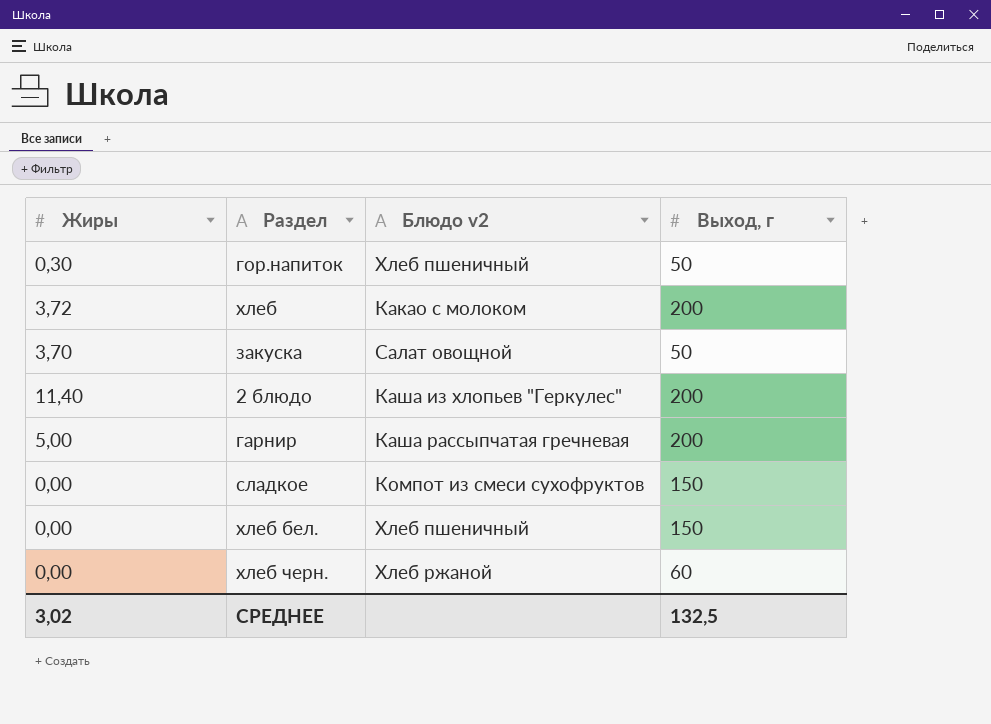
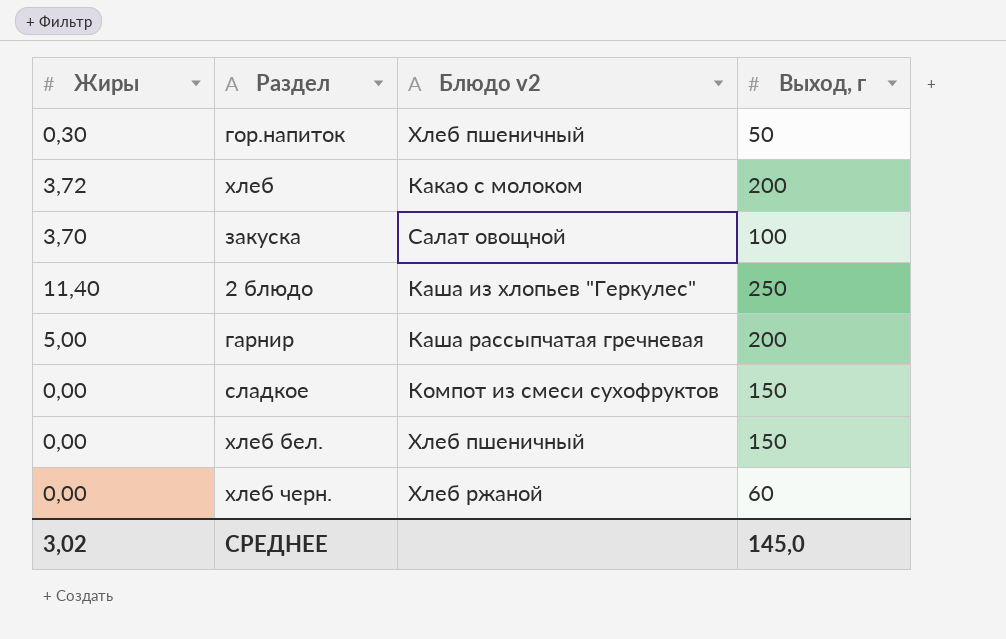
закуска | Выход, г: 50 -> 100
2 блюдо | Выход, г: 200 -> 250
СРЕДНЕЕ | Выход, г: 132,5 -> 145,0

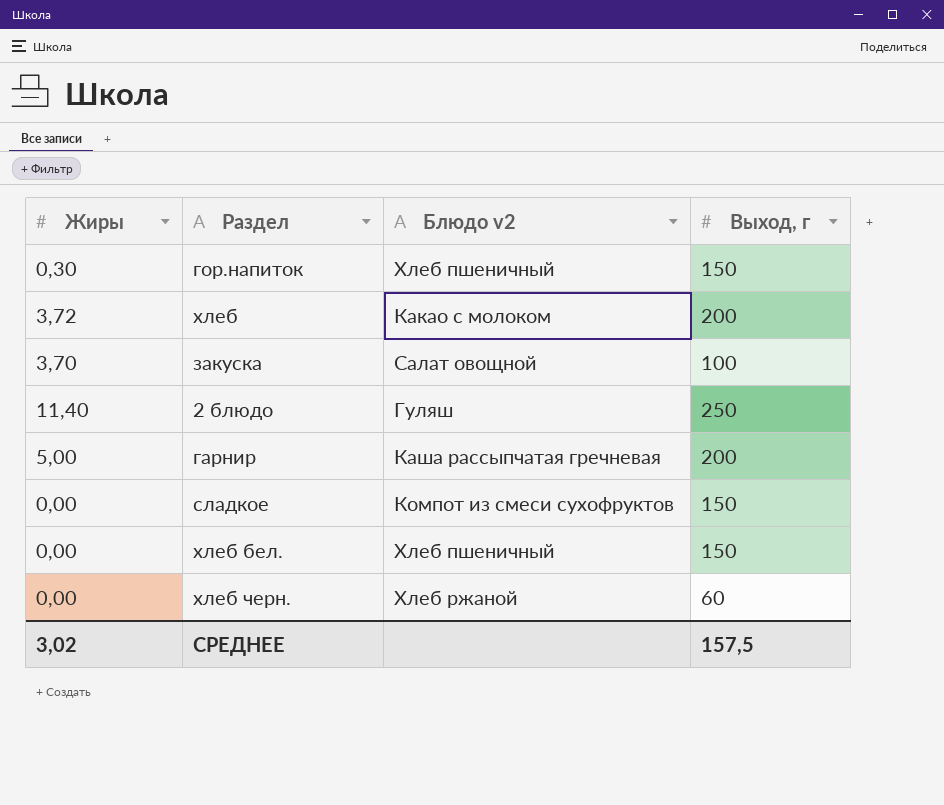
гор.напиток | Выход, г: 50 -> 150
2 блюдо | Блюдо v2: Каша из хлопьев "Геркулес" -> Гуляш
СРЕДНЕЕ | Выход, г: 145,0 -> 157,5

